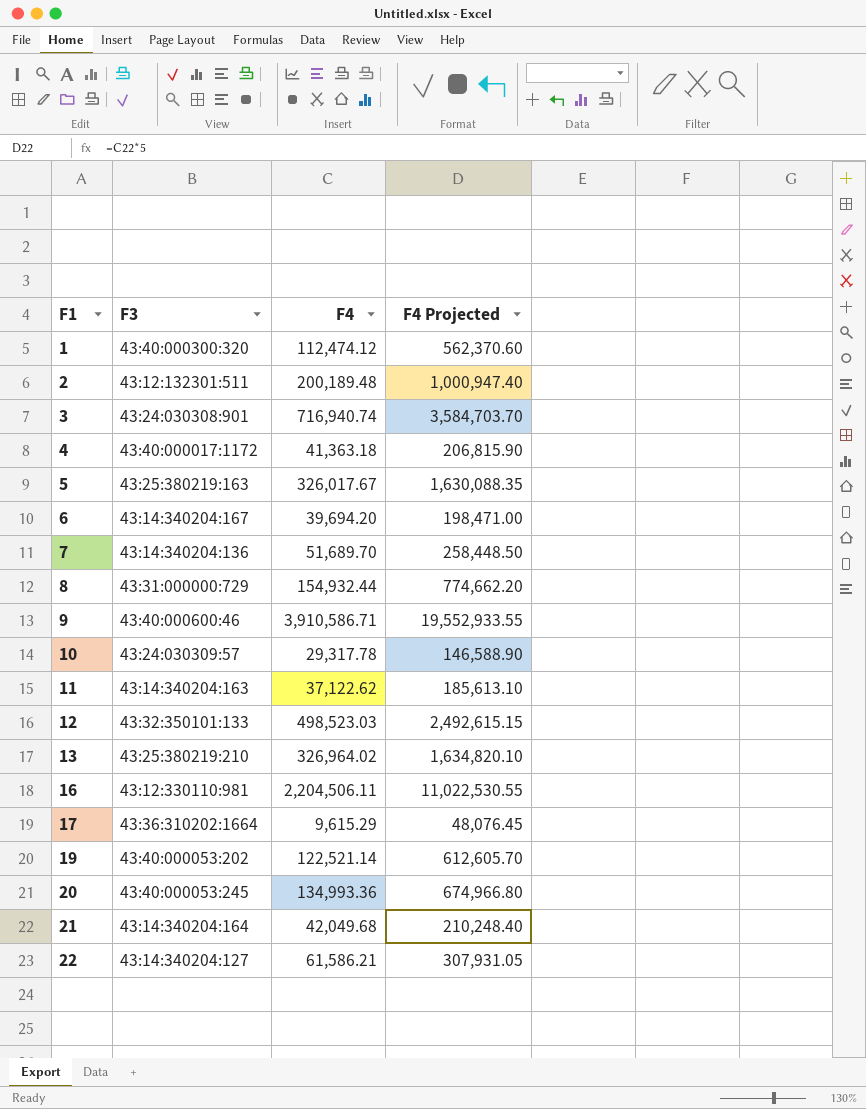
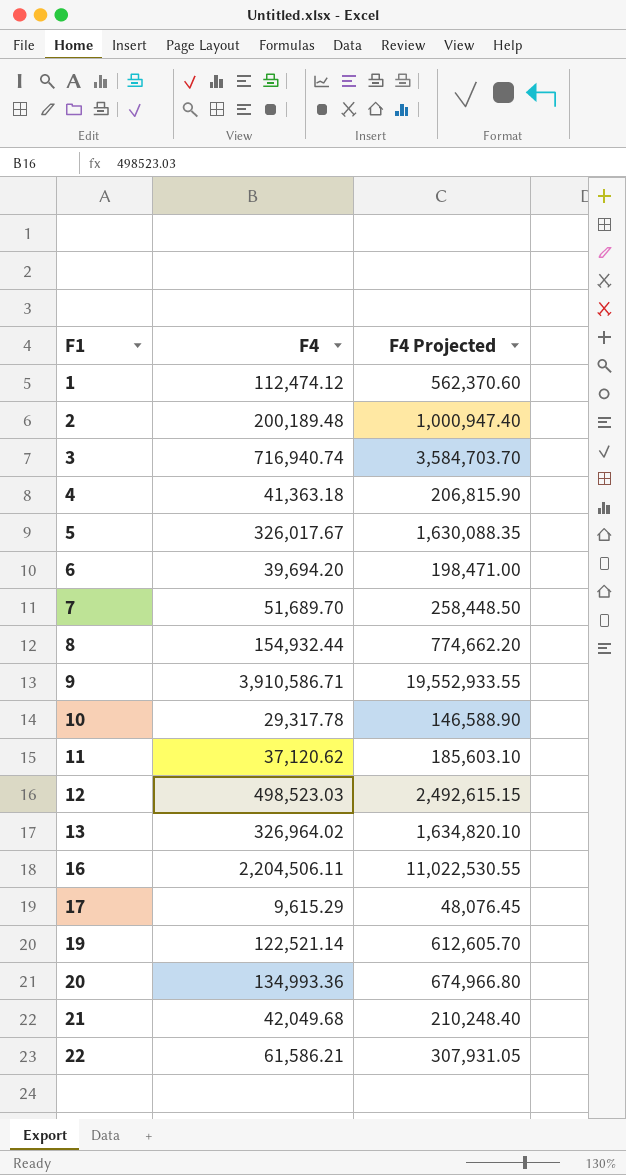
column F3 | position: 2 -> none
11 | F4: 37,122.62 -> 37,120.62
11 | F4 Projected: 185,613.10 -> 185,603.10

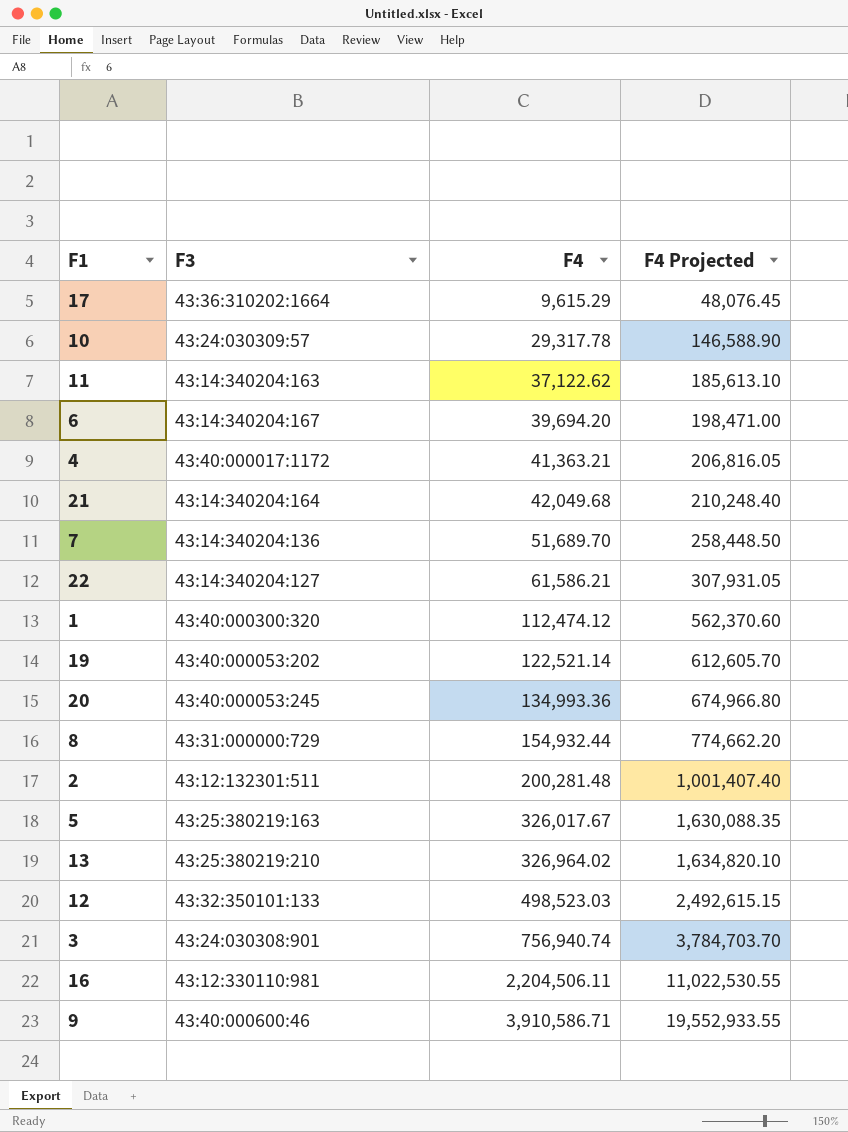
row order: F1 ascending -> F4 ascending
column F3 | position: none -> 2
11 | F4: 37,120.62 -> 37,122.62
11 | F4 Projected: 185,603.10 -> 185,613.10
4 | F4: 41,363.18 -> 41,363.21
4 | F4 Projected: 206,815.90 -> 206,816.05
2 | F4: 200,189.48 -> 200,281.48
2 | F4 Projected: 1,000,947.40 -> 1,001,407.40
3 | F4: 716,940.74 -> 756,940.74
3 | F4 Projected: 3,584,703.70 -> 3,784,703.70

